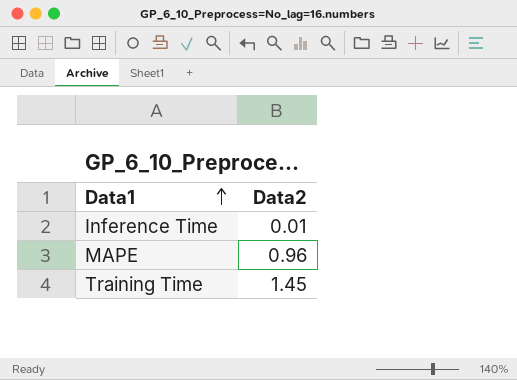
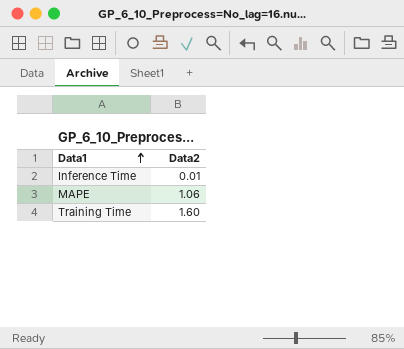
MAPE | Data2: 0.96 -> 1.06
Training Time | Data2: 1.45 -> 1.60

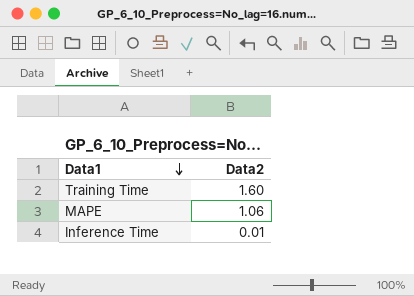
row order: Data1 ascending -> Data1 descending

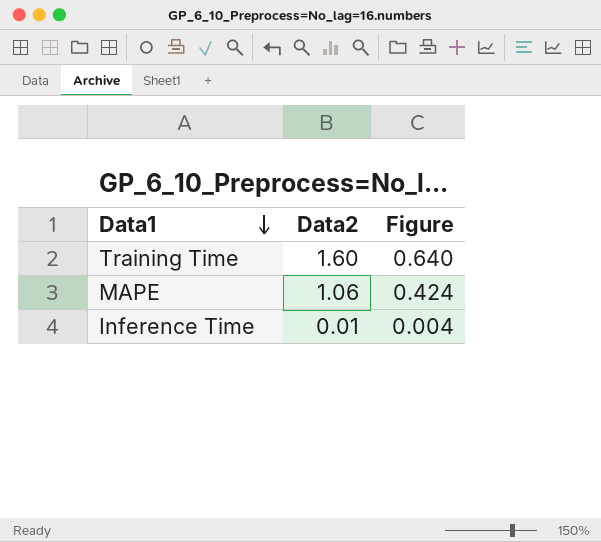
column Figure | formula: none -> [Data2] * 0.4

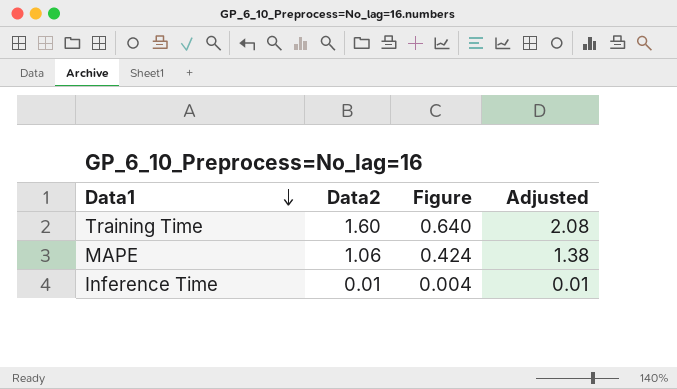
column Adjusted | formula: none -> [Data2] * 1.3

